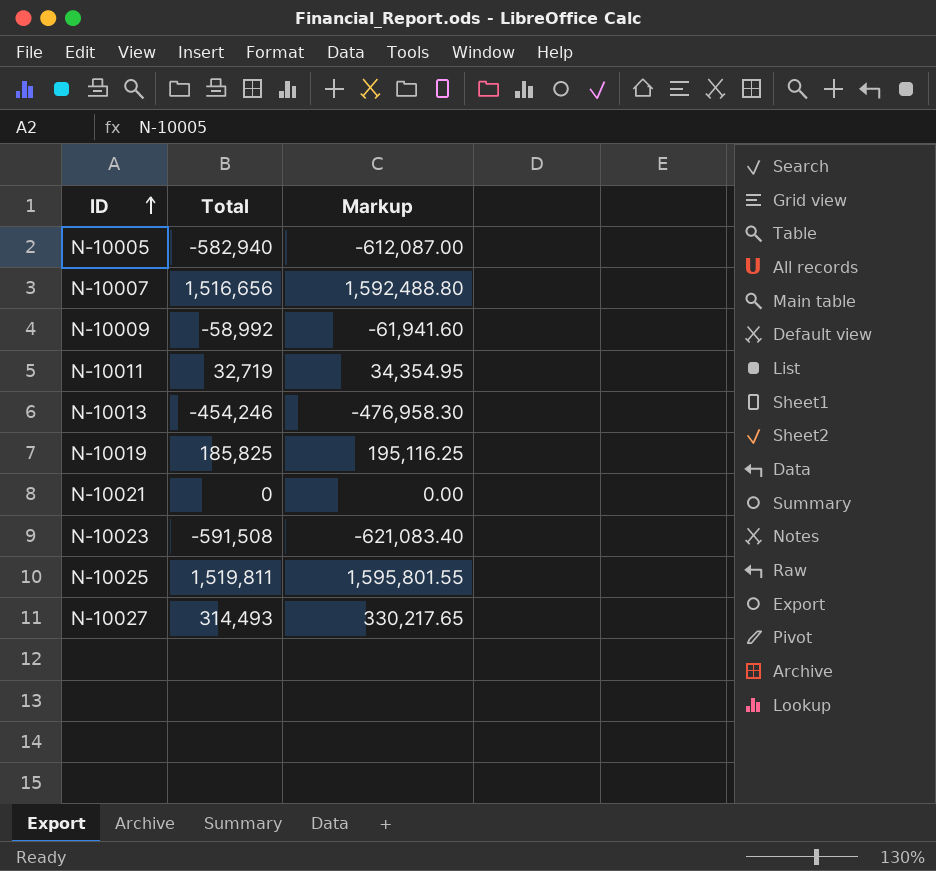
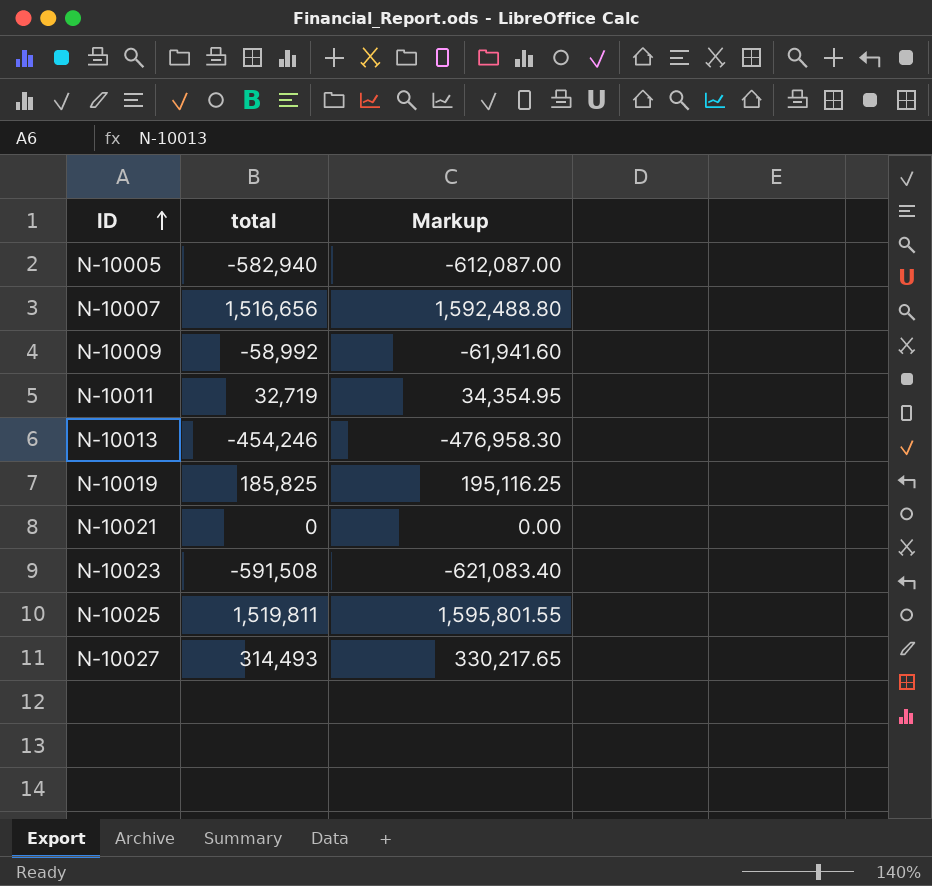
column name: Total -> total

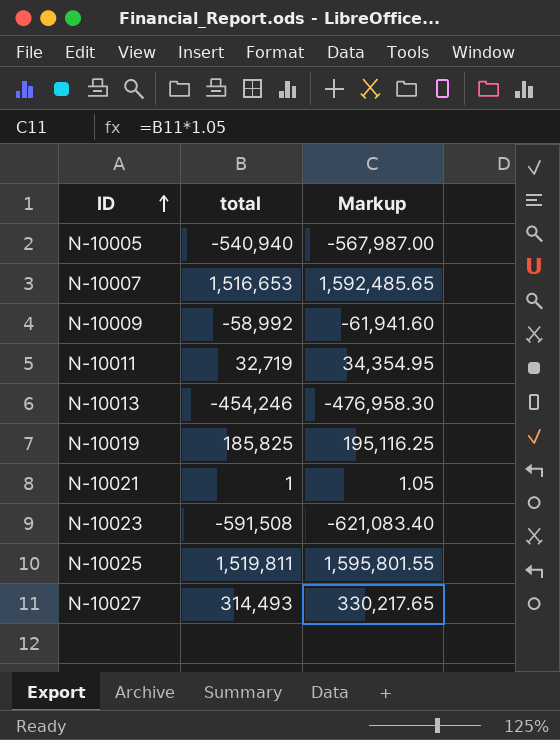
N-10005 | total: -582,940 -> -540,940
N-10005 | Markup: -612,087.00 -> -567,987.00
N-10007 | total: 1,516,656 -> 1,516,653
N-10007 | Markup: 1,592,488.80 -> 1,592,485.65
N-10021 | total: 0 -> 1
N-10021 | Markup: 0.00 -> 1.05

